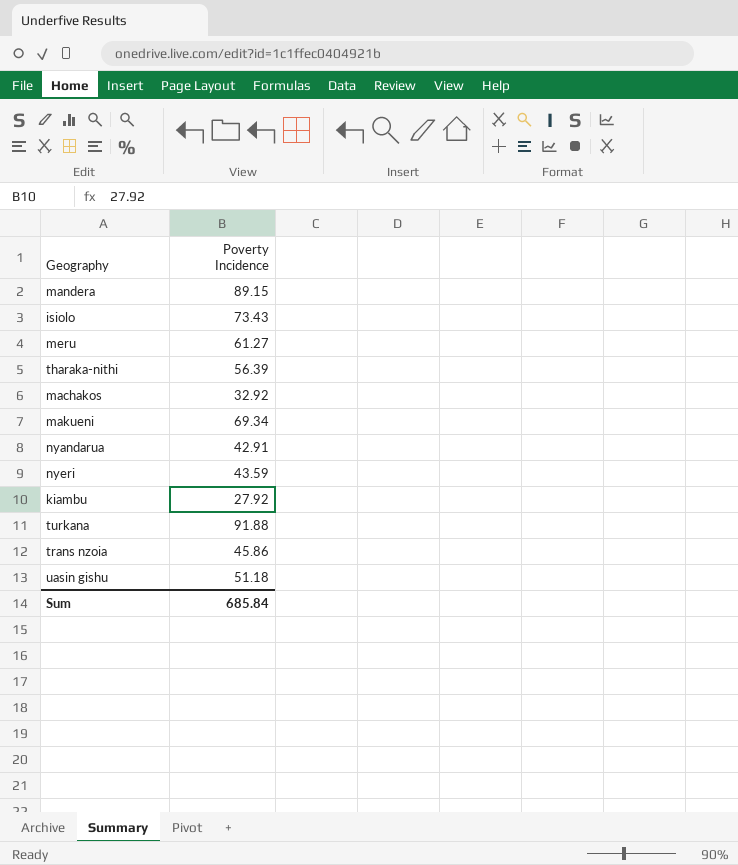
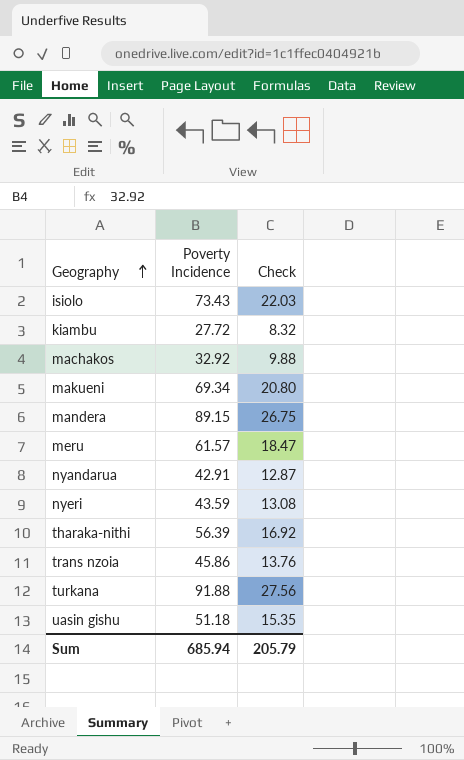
row order: none -> Geography ascending
column Check | formula: none -> [Poverty Incidence] * 0.3
kiambu | Poverty Incidence: 27.92 -> 27.72
meru | Poverty Incidence: 61.27 -> 61.57
Sum | Poverty Incidence: 685.84 -> 685.94

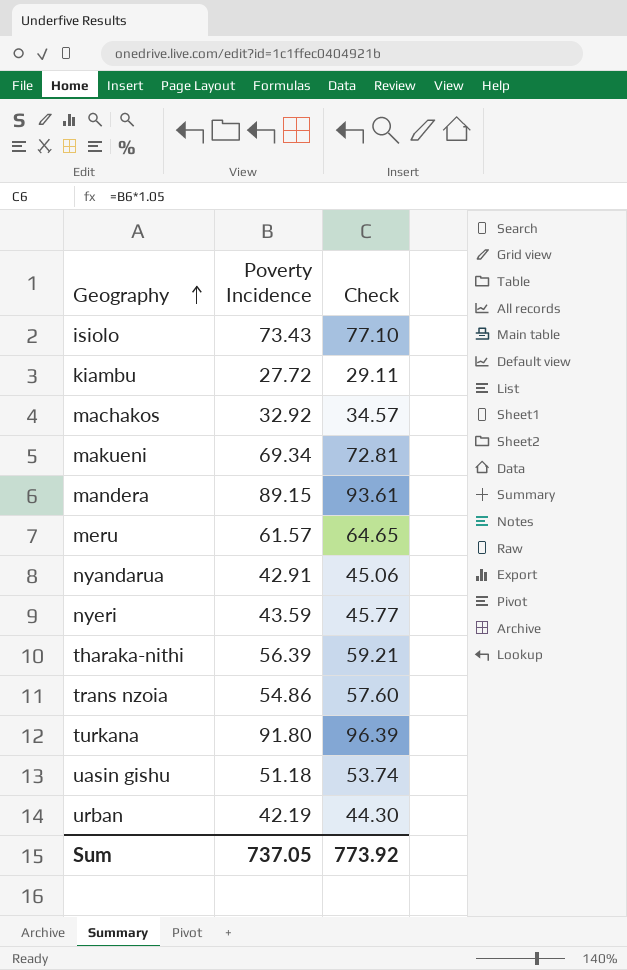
column Check | formula: [Poverty Incidence] * 0.3 -> [Poverty Incidence] * 1.05
trans nzoia | Poverty Incidence: 45.86 -> 54.86
turkana | Poverty Incidence: 91.88 -> 91.80
row urban: none -> 42.19 | 44.30
Sum | Poverty Incidence: 685.94 -> 737.05
Sum | Check: 205.79 -> 773.92

